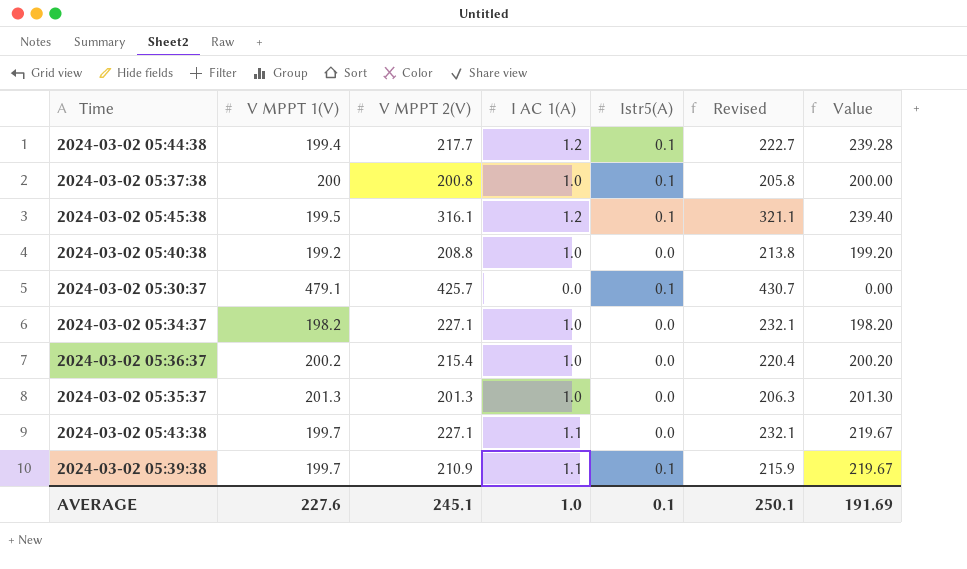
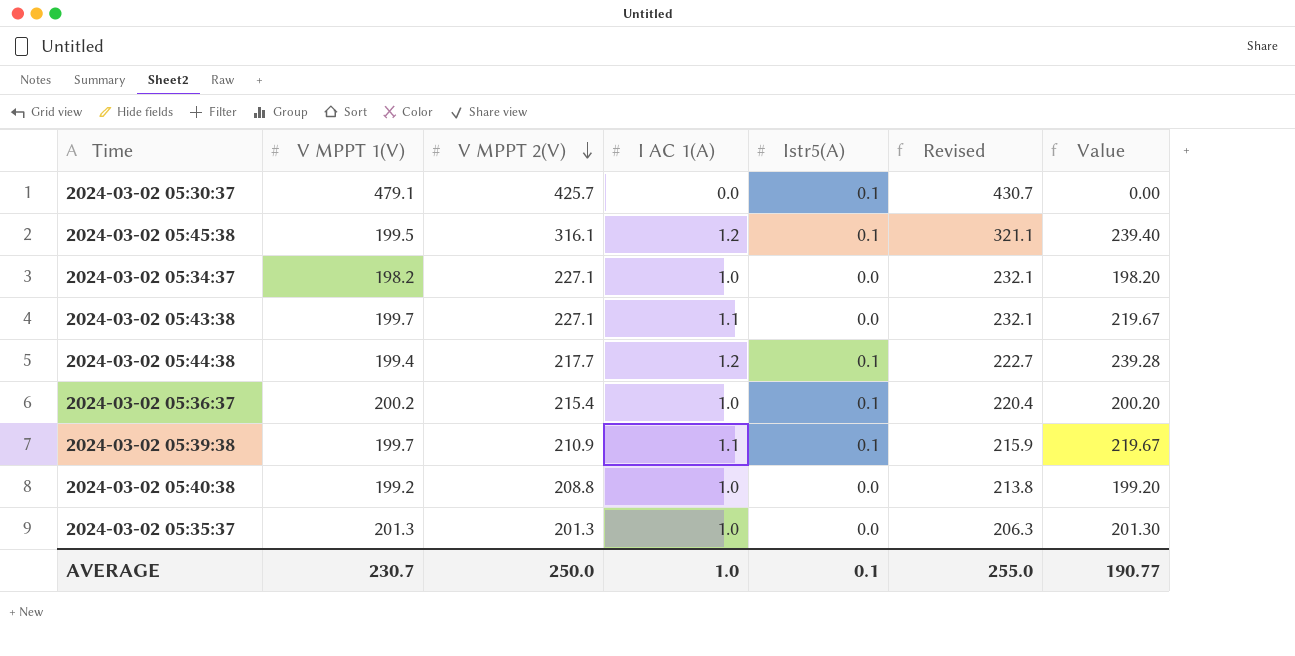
row order: none -> V MPPT 2(V) descending
row 2024-03-02 05:37:38: 200 | 200.8 | 1.0 | 0.1 | 205.8 | 200.00 -> none
2024-03-02 05:36:37 | Istr5(A): 0.0 -> 0.1
AVERAGE | V MPPT 1(V): 227.6 -> 230.7
AVERAGE | V MPPT 2(V): 245.1 -> 250.0
AVERAGE | Revised: 250.1 -> 255.0
AVERAGE | Value: 191.69 -> 190.77

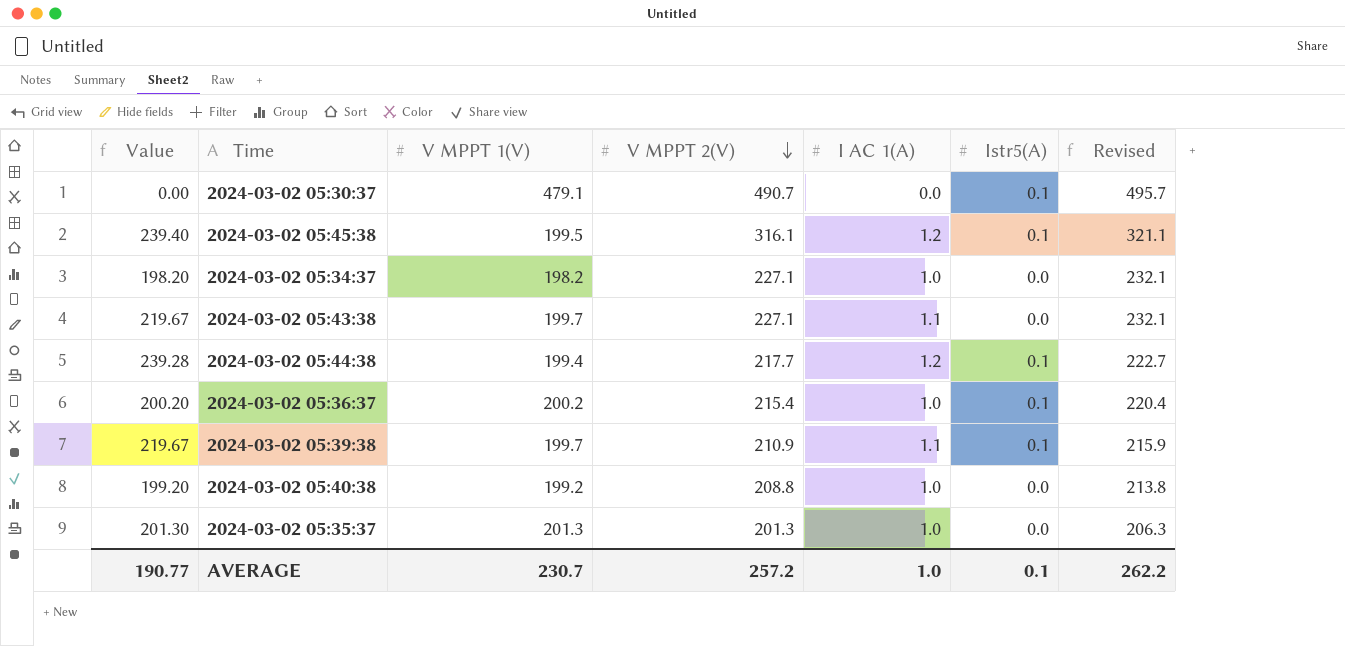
column Value | position: 7 -> 1
2024-03-02 05:30:37 | V MPPT 2(V): 425.7 -> 490.7
2024-03-02 05:30:37 | Revised: 430.7 -> 495.7
AVERAGE | V MPPT 2(V): 250.0 -> 257.2
AVERAGE | Revised: 255.0 -> 262.2

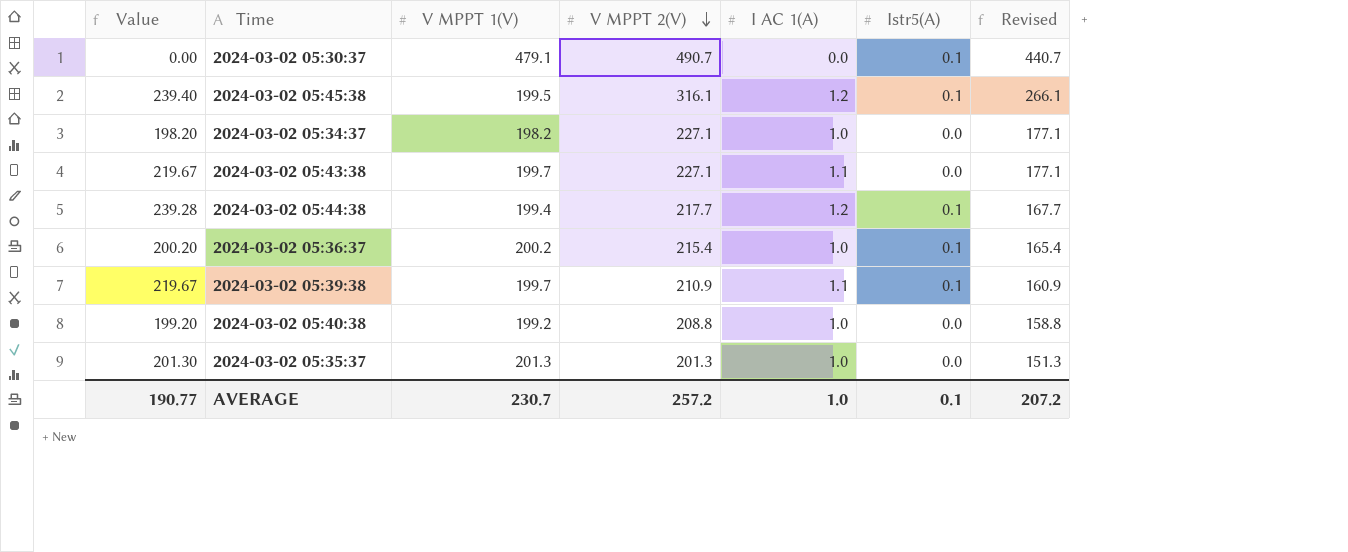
column Revised | formula: [V MPPT 2(V)] + 5 -> [V MPPT 2(V)] - 50
AVERAGE | Revised: 262.2 -> 207.2

